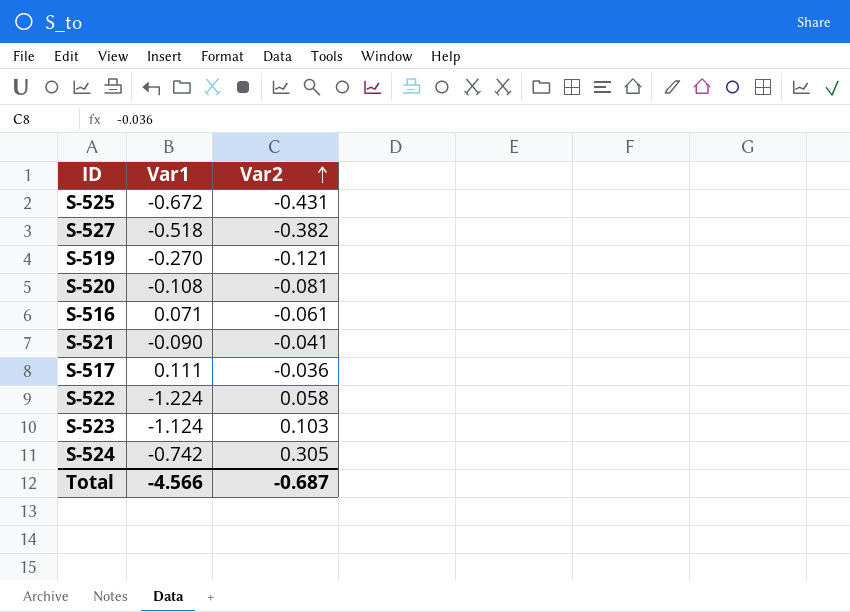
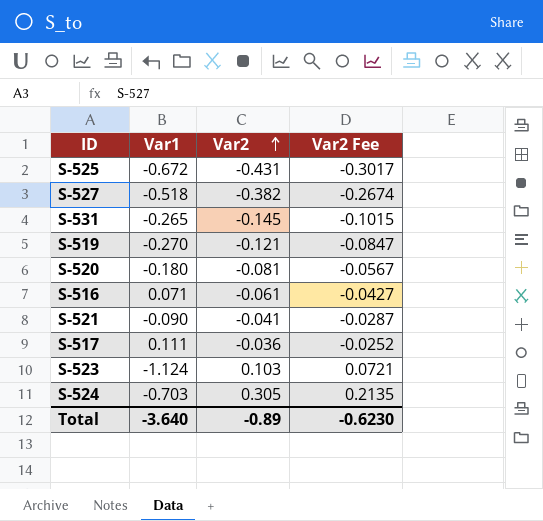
column Var2 Fee | formula: none -> [Var2] * 0.7
row S-522: -1.224 | 0.058 -> none
row S-531: none -> -0.265 | -0.145 | -0.1015
S-520 | Var1: -0.108 -> -0.180
S-524 | Var1: -0.742 -> -0.703
Total | Var1: -4.566 -> -3.640
Total | Var2: -0.687 -> -0.89

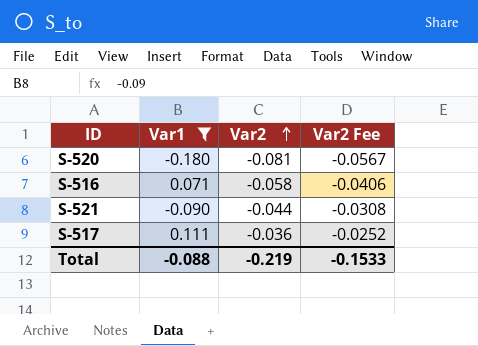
filter: none -> Var1 >= -0.180
S-516 | Var2: -0.061 -> -0.058
S-516 | Var2 Fee: -0.0427 -> -0.0406
S-521 | Var2: -0.041 -> -0.044
S-521 | Var2 Fee: -0.0287 -> -0.0308
Total | Var1: -3.640 -> -0.088
Total | Var2: -0.89 -> -0.219
Total | Var2 Fee: -0.6230 -> -0.1533

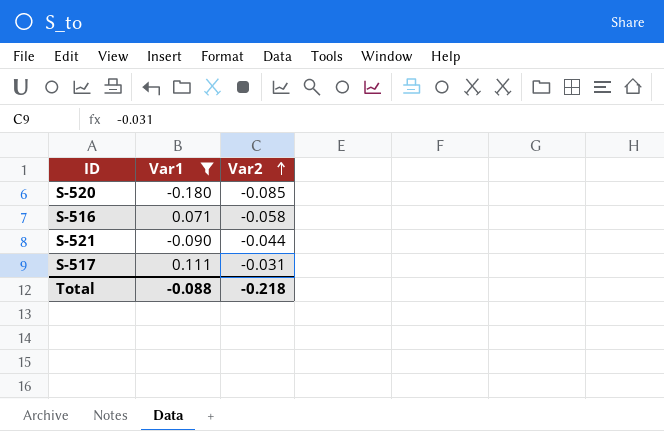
column Var2 Fee | formula: [Var2] * 0.7 -> none
S-520 | Var2: -0.081 -> -0.085
S-517 | Var2: -0.036 -> -0.031
Total | Var2: -0.219 -> -0.218

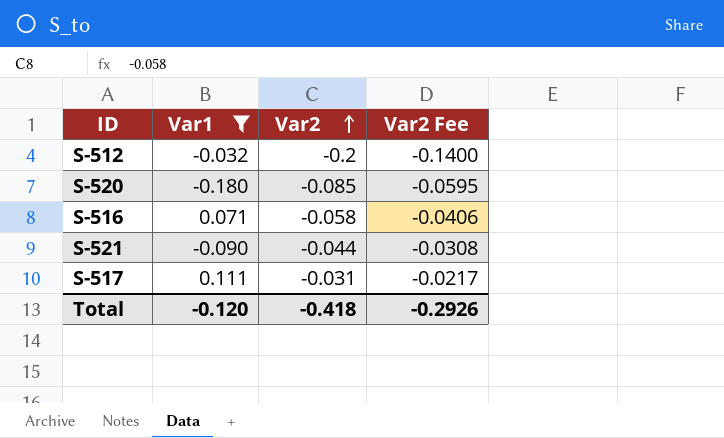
column Var2 Fee | formula: none -> [Var2] * 0.7
row S-512: none -> -0.032 | -0.2 | -0.1400
Total | Var1: -0.088 -> -0.120
Total | Var2: -0.218 -> -0.418

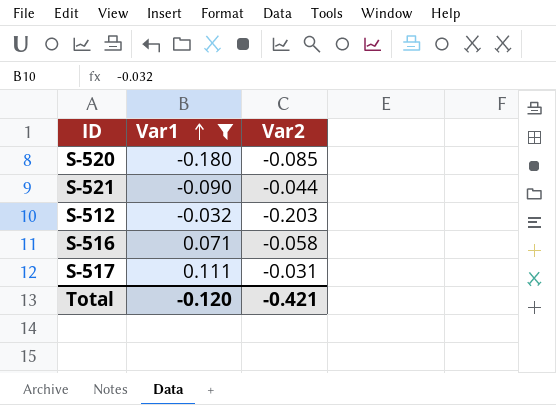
row order: Var2 ascending -> Var1 ascending
column Var2 Fee | formula: [Var2] * 0.7 -> none
S-512 | Var2: -0.2 -> -0.203
Total | Var2: -0.418 -> -0.421

